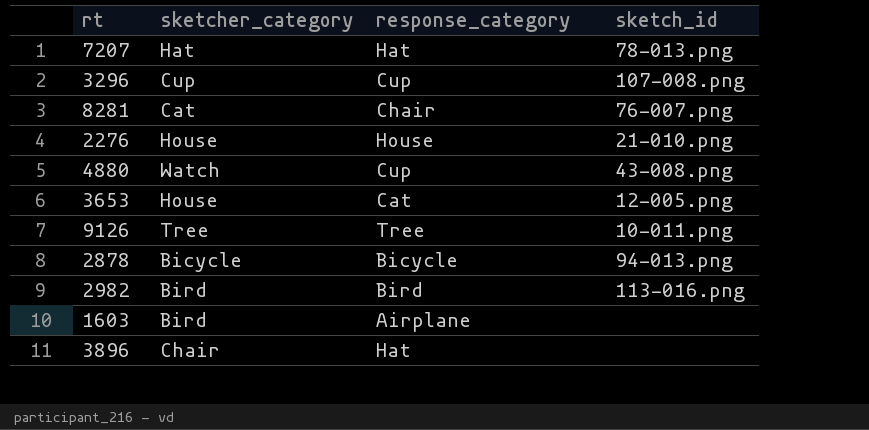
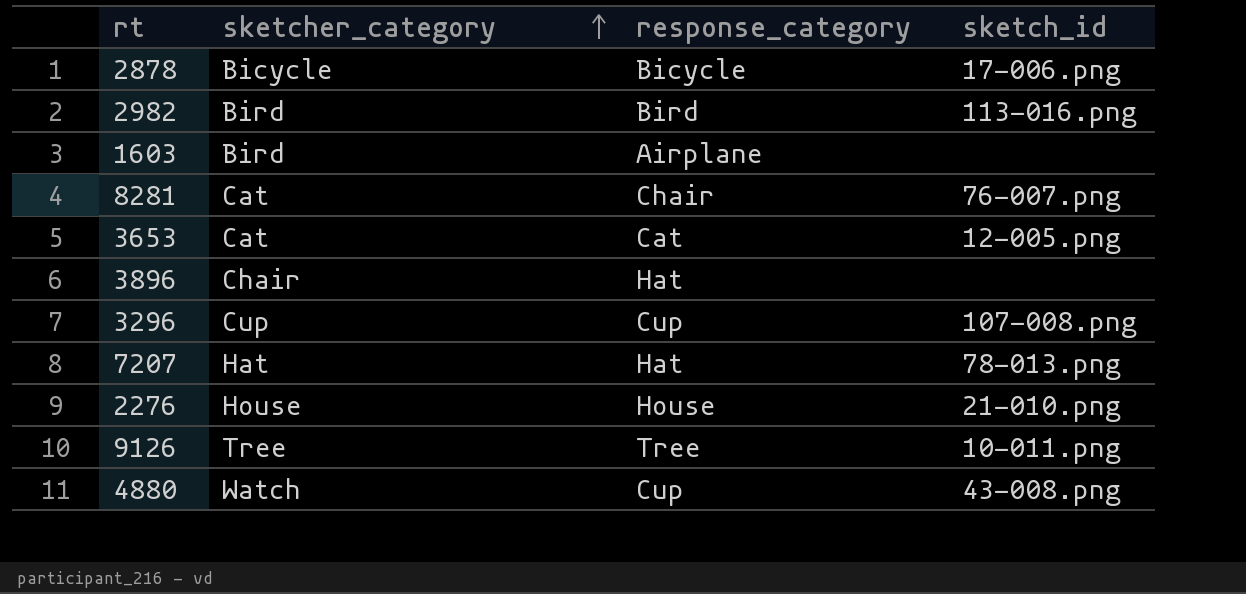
row order: none -> sketcher_category ascending
2878 | sketch_id: 94-013.png -> 17-006.png
3653 | sketcher_category: House -> Cat

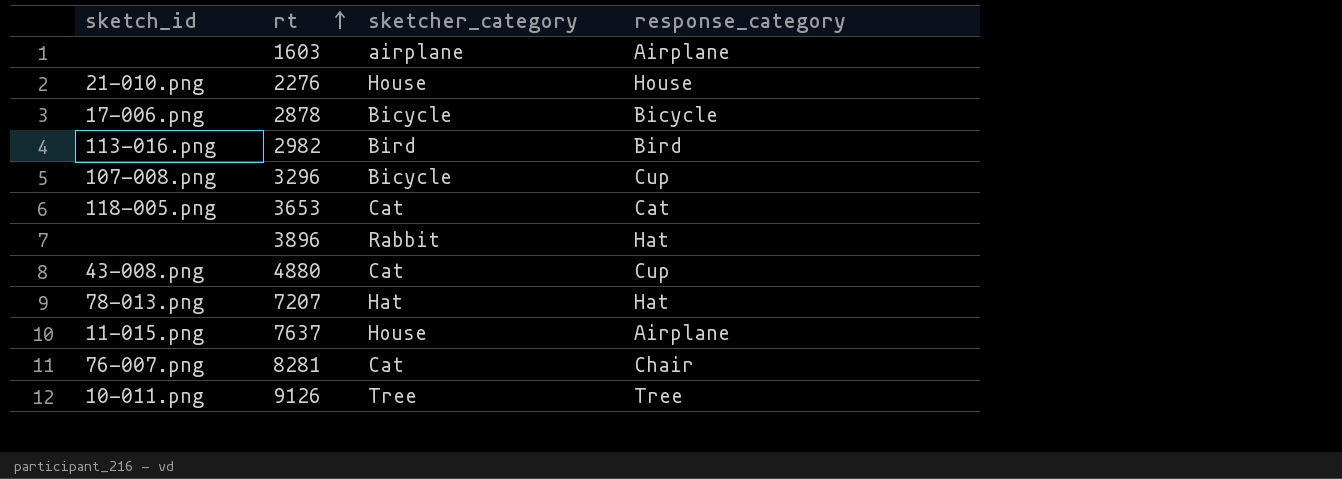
row order: sketcher_category ascending -> rt ascending
column sketch_id | position: 4 -> 1
1603 | sketcher_category: Bird -> airplane
3296 | sketcher_category: Cup -> Bicycle
3653 | sketch_id: 12-005.png -> 118-005.png
3896 | sketcher_category: Chair -> Rabbit
4880 | sketcher_category: Watch -> Cat
row 7637: none -> 11-015.png | House | Airplane

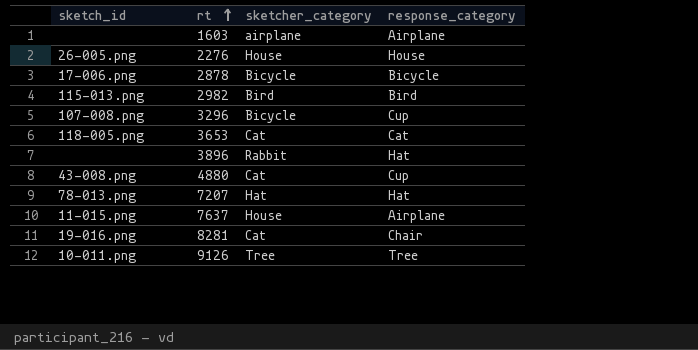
2276 | sketch_id: 21-010.png -> 26-005.png
2982 | sketch_id: 113-016.png -> 115-013.png
8281 | sketch_id: 76-007.png -> 19-016.png

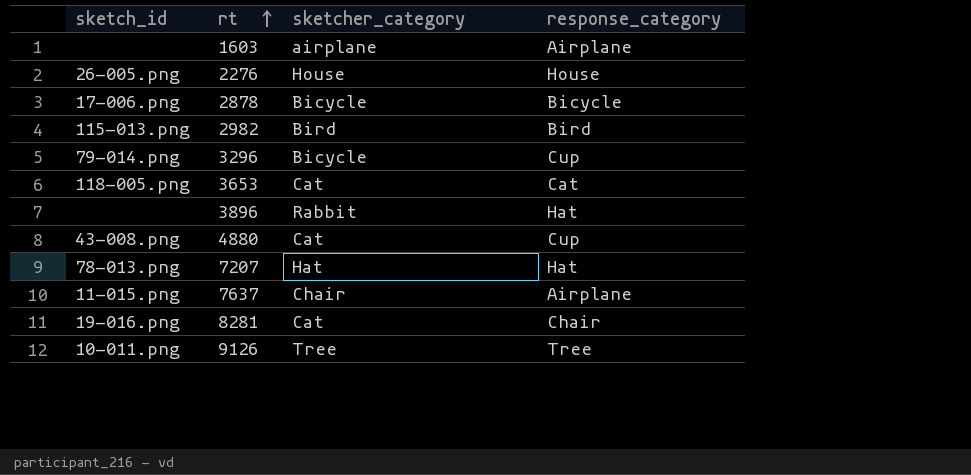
3296 | sketch_id: 107-008.png -> 79-014.png
7637 | sketcher_category: House -> Chair

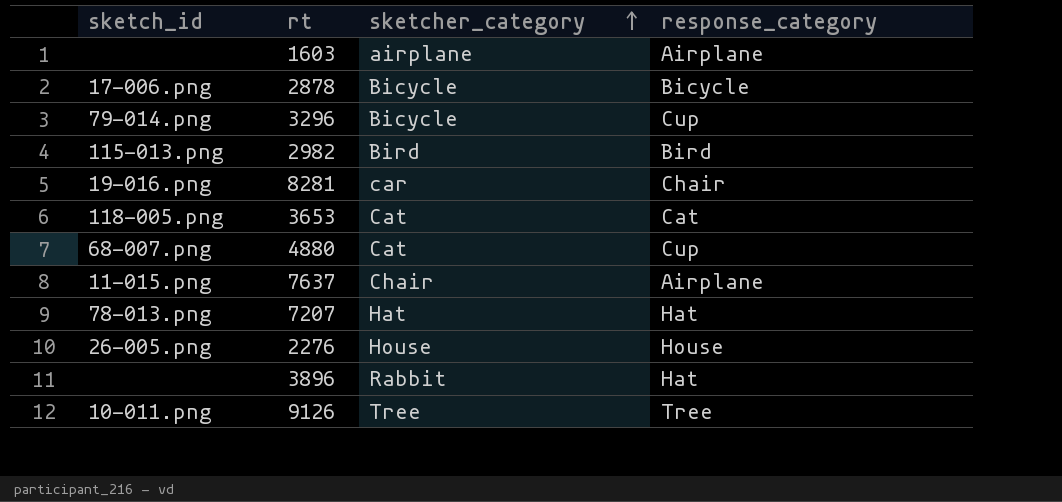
row order: rt ascending -> sketcher_category ascending
8281 | sketcher_category: Cat -> car
4880 | sketch_id: 43-008.png -> 68-007.png

